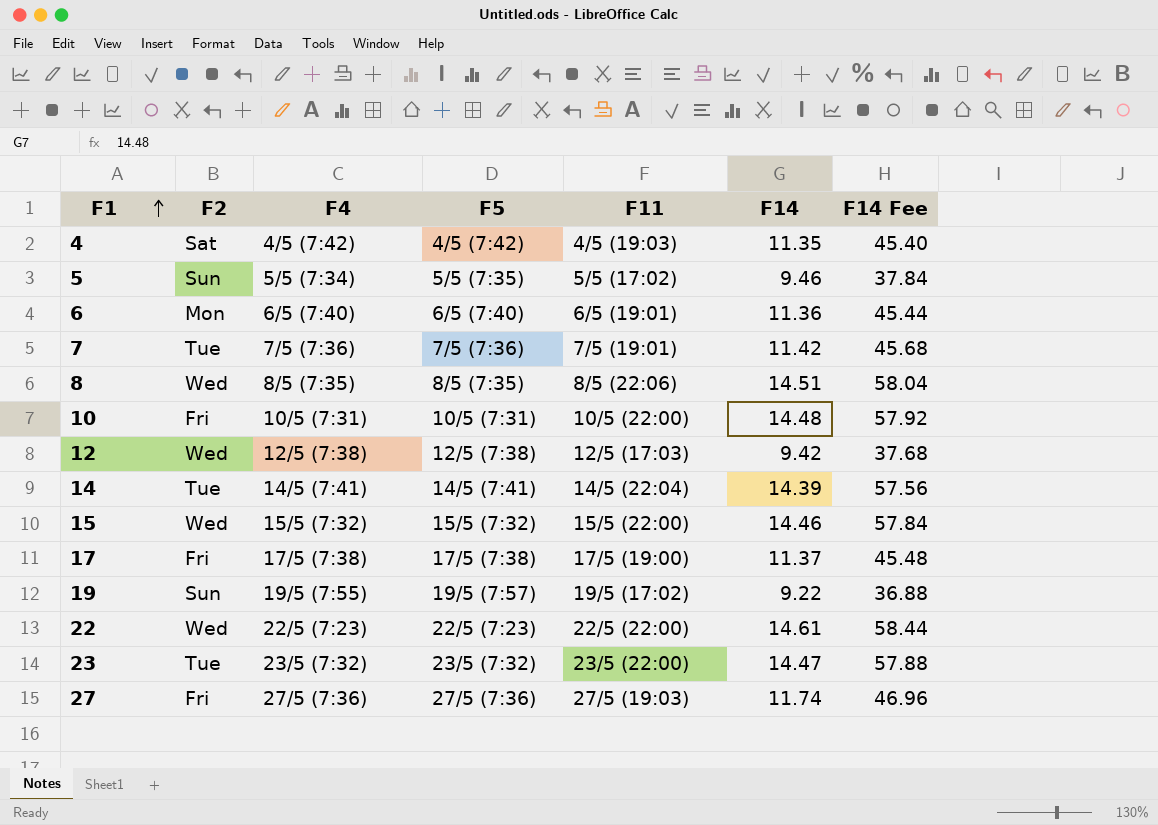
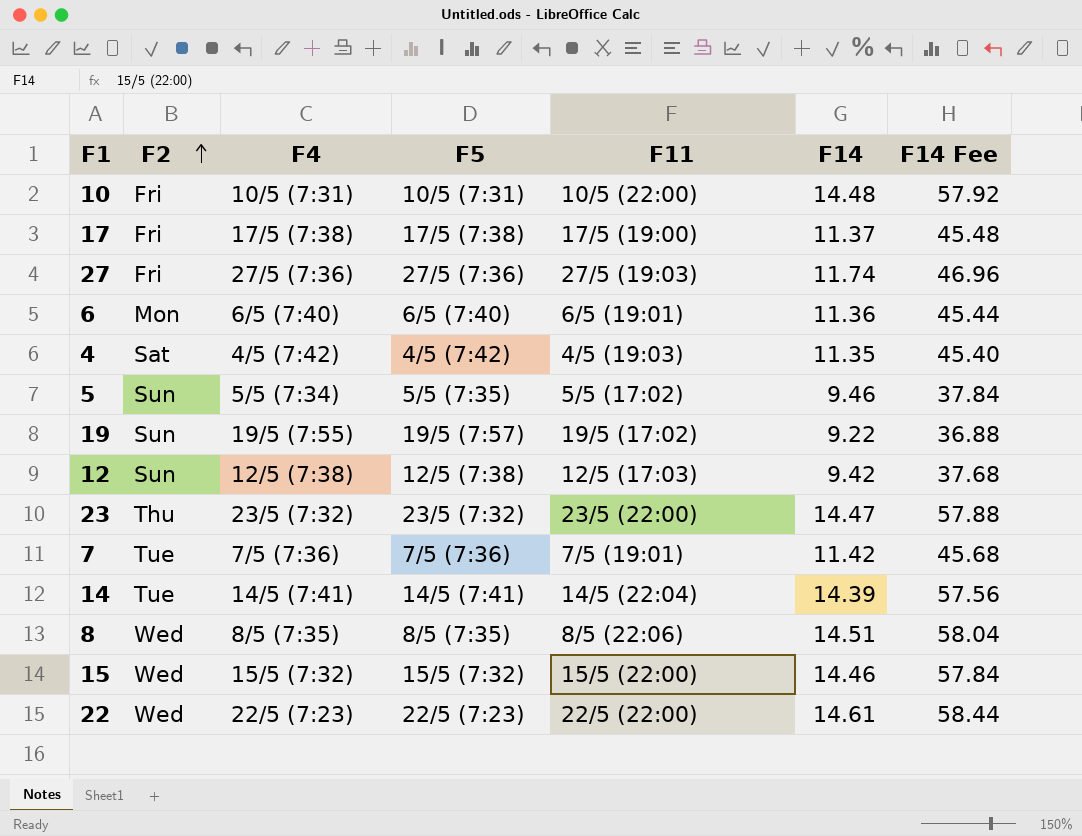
row order: F1 ascending -> F2 ascending
12 | F2: Wed -> Sun
23 | F2: Tue -> Thu

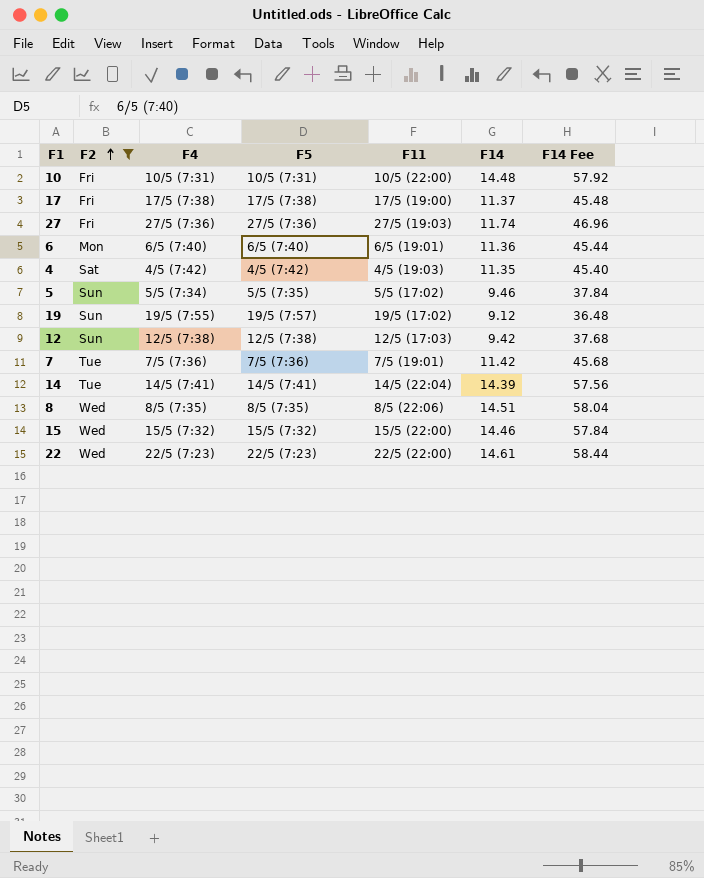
filter: none -> F2 != Thu
19 | F14: 9.22 -> 9.12
19 | F14 Fee: 36.88 -> 36.48

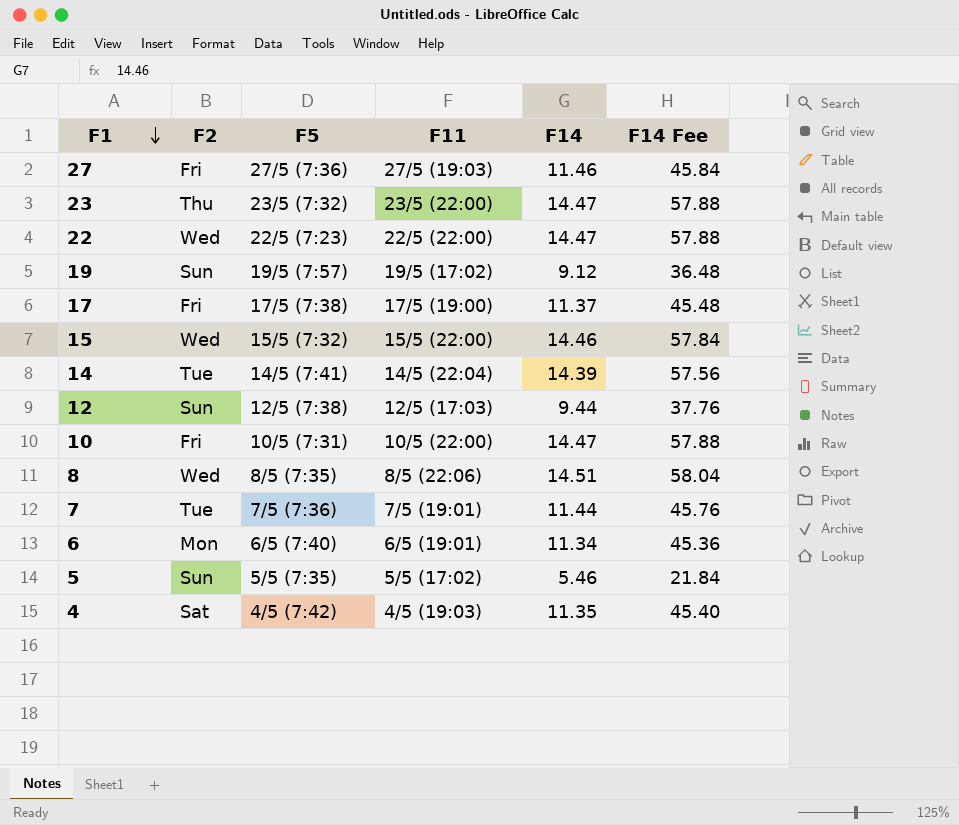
filter: F2 != Thu -> none
row order: F2 ascending -> F1 descending
column F4 | position: 3 -> none
27 | F14: 11.74 -> 11.46
27 | F14 Fee: 46.96 -> 45.84
22 | F14: 14.61 -> 14.47
22 | F14 Fee: 58.44 -> 57.88
12 | F14: 9.42 -> 9.44
12 | F14 Fee: 37.68 -> 37.76
10 | F14: 14.48 -> 14.47
10 | F14 Fee: 57.92 -> 57.88
7 | F14: 11.42 -> 11.44
7 | F14 Fee: 45.68 -> 45.76
6 | F14: 11.36 -> 11.34
6 | F14 Fee: 45.44 -> 45.36
5 | F14: 9.46 -> 5.46
5 | F14 Fee: 37.84 -> 21.84

